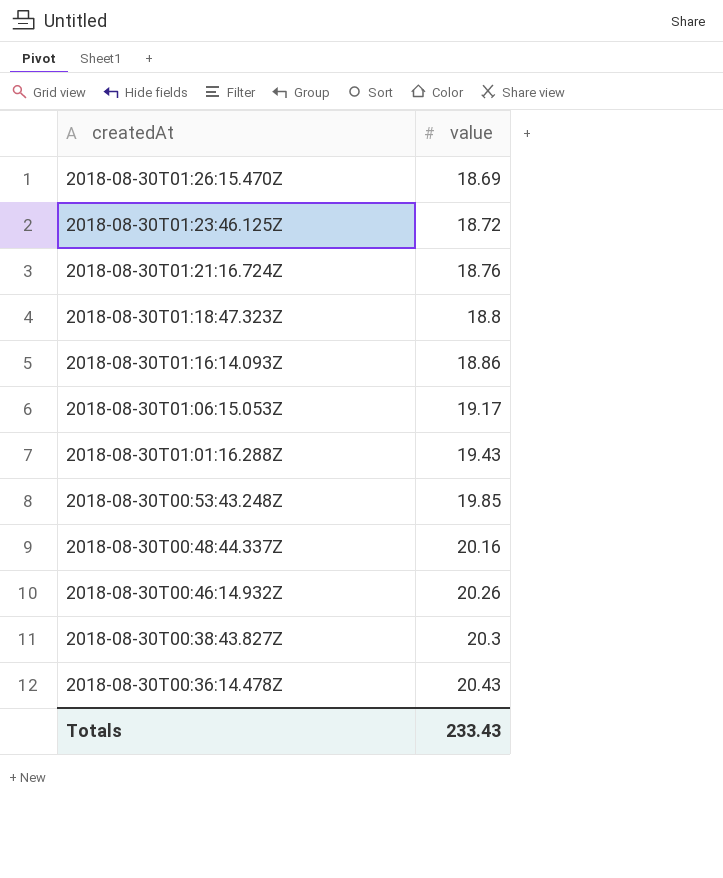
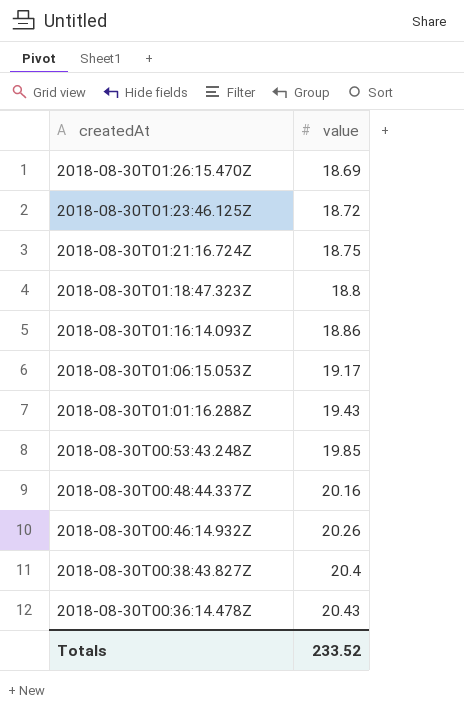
2018-08-30T01:21:16.724Z | value: 18.76 -> 18.75
2018-08-30T00:38:43.827Z | value: 20.3 -> 20.4
Totals | value: 233.43 -> 233.52

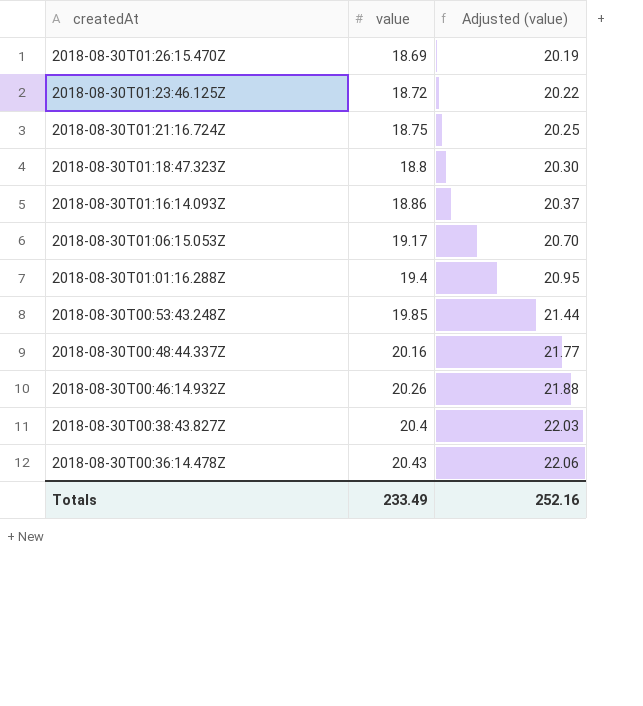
column Adjusted (value) | formula: none -> [value] * 1.08
2018-08-30T01:01:16.288Z | value: 19.43 -> 19.4
Totals | value: 233.52 -> 233.49

